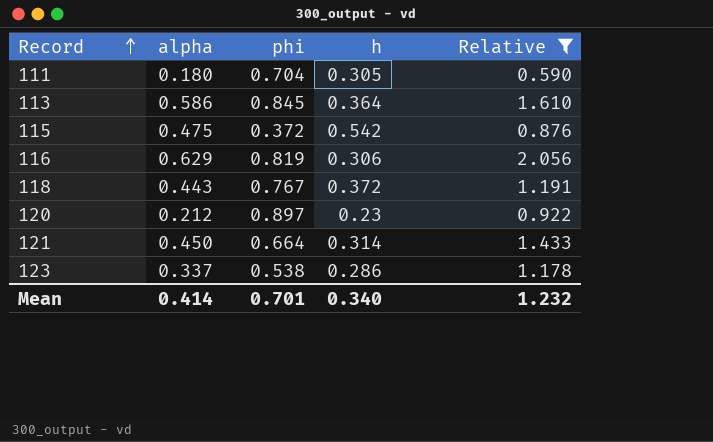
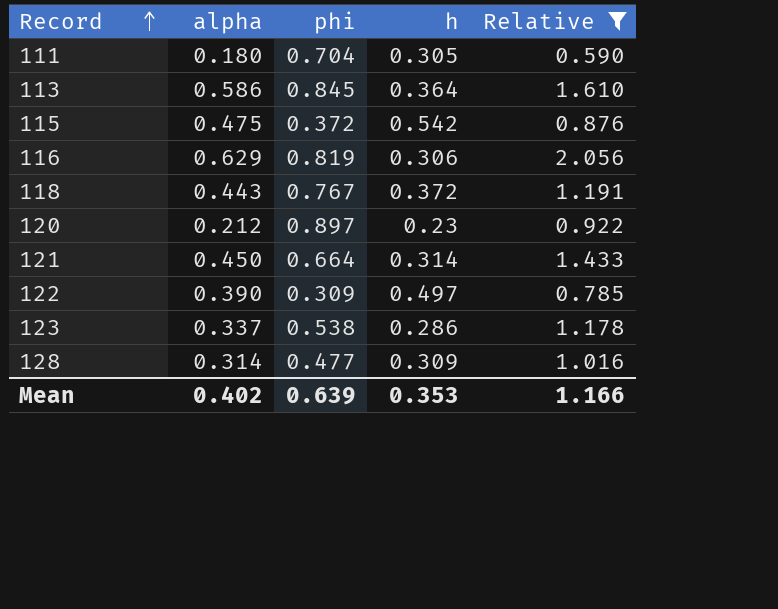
row 122: none -> 0.390 | 0.309 | 0.497 | 0.785
row 128: none -> 0.314 | 0.477 | 0.309 | 1.016
Mean | alpha: 0.414 -> 0.402
Mean | phi: 0.701 -> 0.639
Mean | h: 0.340 -> 0.353
Mean | Relative: 1.232 -> 1.166

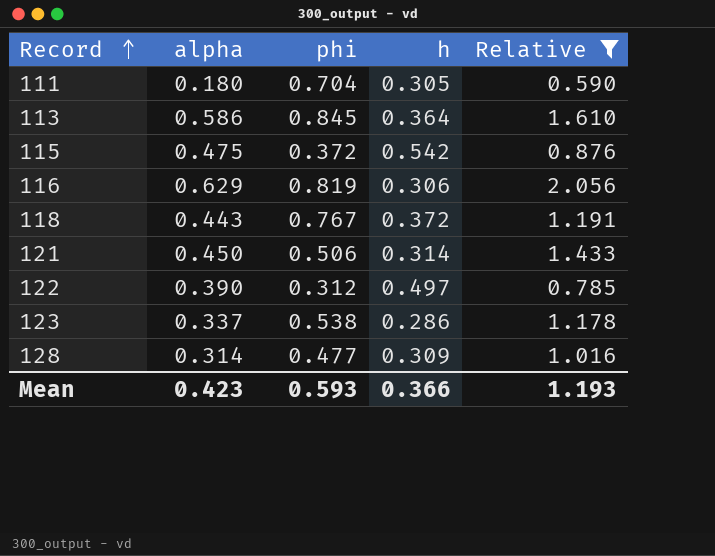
row 120: 0.212 | 0.897 | 0.23 | 0.922 -> none
121 | phi: 0.664 -> 0.506
122 | phi: 0.309 -> 0.312
Mean | alpha: 0.402 -> 0.423
Mean | phi: 0.639 -> 0.593
Mean | h: 0.353 -> 0.366
Mean | Relative: 1.166 -> 1.193

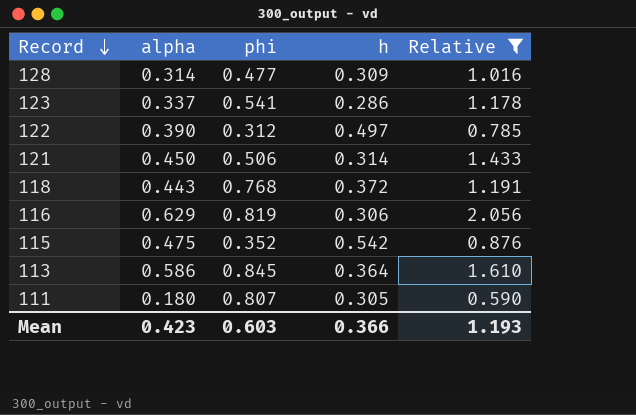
row order: Record ascending -> Record descending
123 | phi: 0.538 -> 0.541
118 | phi: 0.767 -> 0.768
115 | phi: 0.372 -> 0.352
111 | phi: 0.704 -> 0.807
Mean | phi: 0.593 -> 0.603

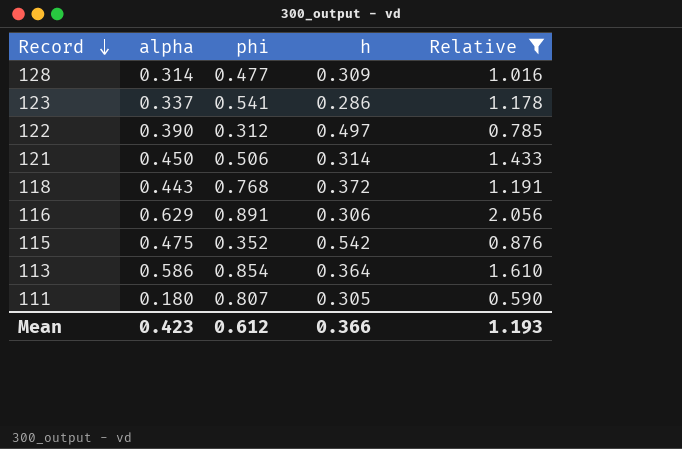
116 | phi: 0.819 -> 0.891
113 | phi: 0.845 -> 0.854
Mean | phi: 0.603 -> 0.612

